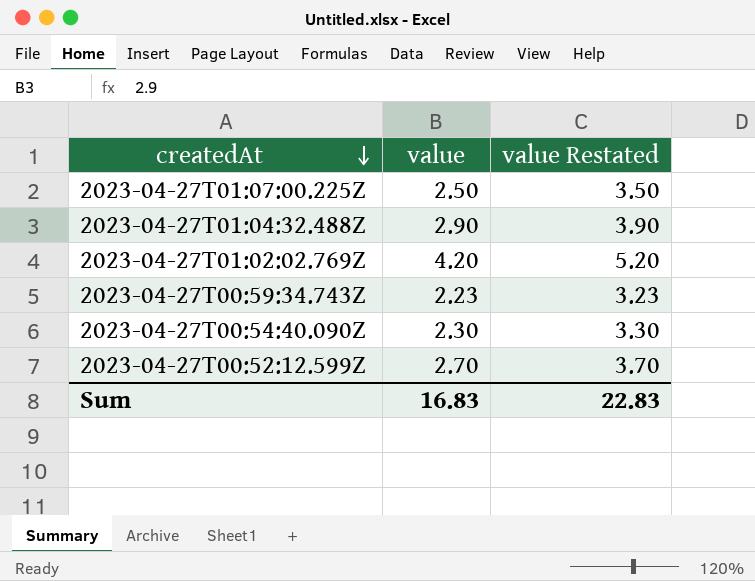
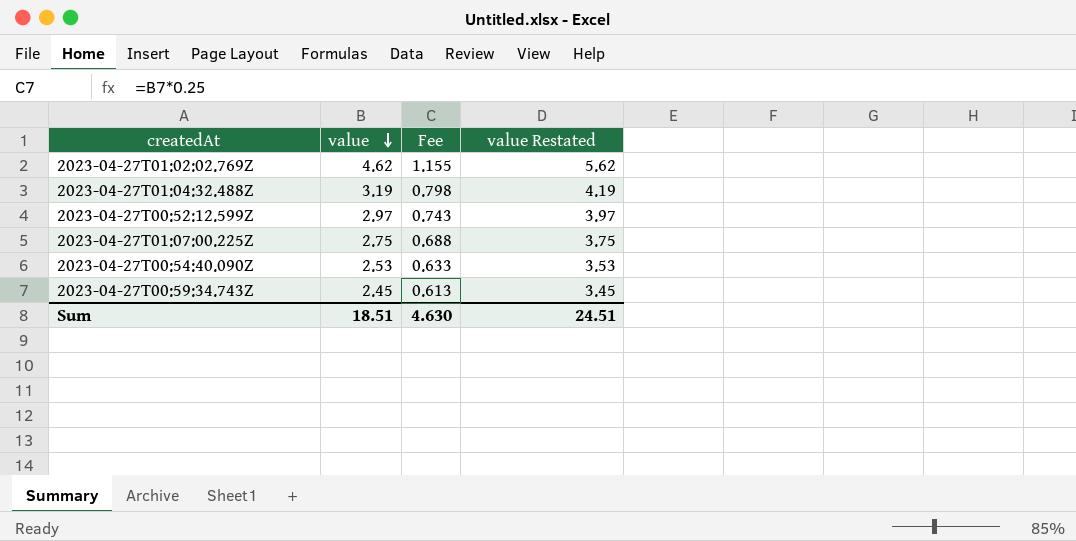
row order: createdAt descending -> value descending
column Fee | formula: none -> [value] * 0.25
2023-04-27T01:02:02.769Z | value: 4.20 -> 4.62
2023-04-27T01:02:02.769Z | value Restated: 5.20 -> 5.62
2023-04-27T01:04:32.488Z | value: 2.90 -> 3.19
2023-04-27T01:04:32.488Z | value Restated: 3.90 -> 4.19
2023-04-27T00:52:12.599Z | value: 2.70 -> 2.97
2023-04-27T00:52:12.599Z | value Restated: 3.70 -> 3.97
2023-04-27T01:07:00.225Z | value: 2.50 -> 2.75
2023-04-27T01:07:00.225Z | value Restated: 3.50 -> 3.75
2023-04-27T00:54:40.090Z | value: 2.30 -> 2.53
2023-04-27T00:54:40.090Z | value Restated: 3.30 -> 3.53
2023-04-27T00:59:34.743Z | value: 2.23 -> 2.45
2023-04-27T00:59:34.743Z | value Restated: 3.23 -> 3.45
Sum | value: 16.83 -> 18.51
Sum | value Restated: 22.83 -> 24.51

